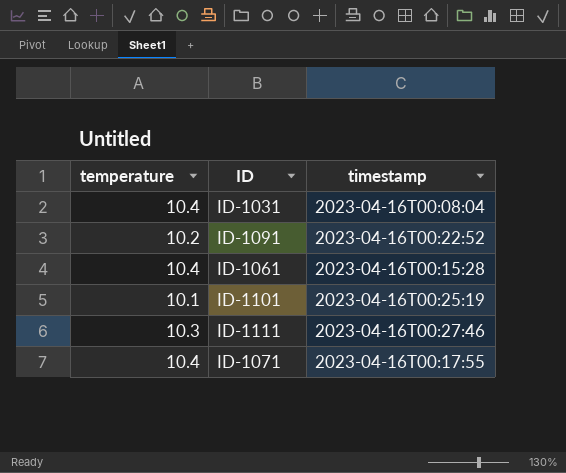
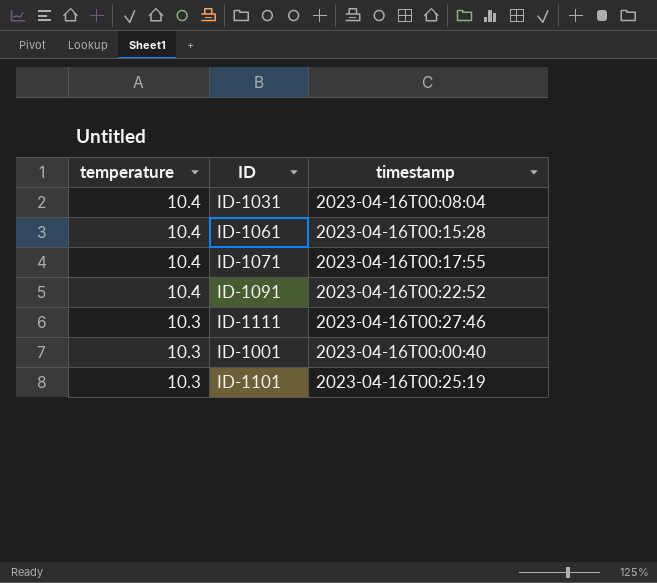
row order: none -> temperature descending
ID-1091 | temperature: 10.2 -> 10.4
row ID-1001: none -> 10.3 | 2023-04-16T00:00:40
ID-1101 | temperature: 10.1 -> 10.3

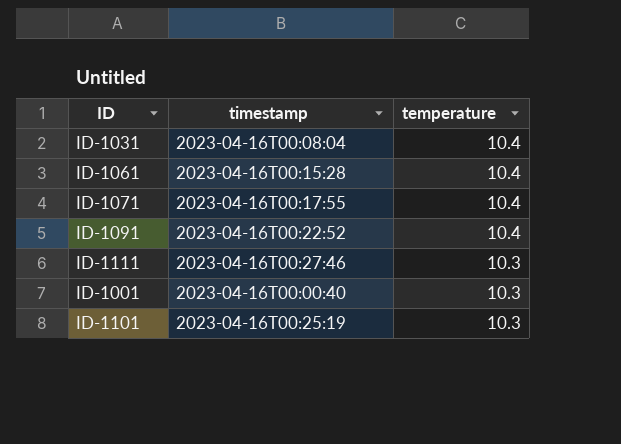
column temperature | position: 1 -> 3

